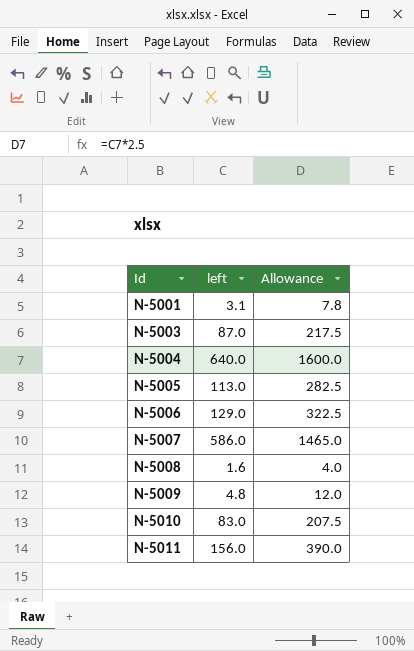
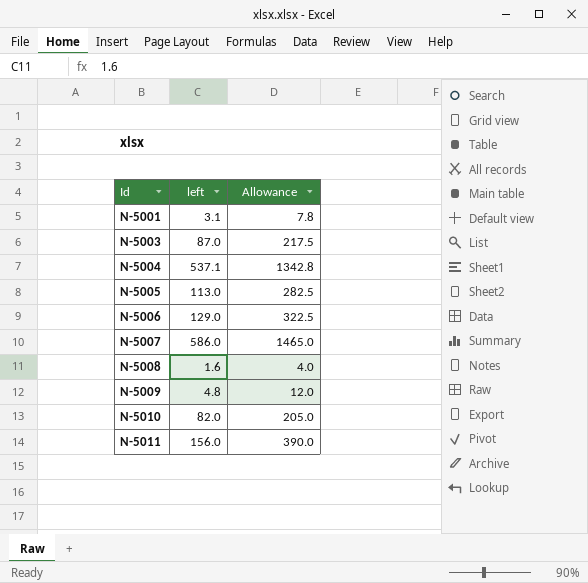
N-5004 | left: 640.0 -> 537.1
N-5004 | Allowance: 1600.0 -> 1342.8
N-5010 | left: 83.0 -> 82.0
N-5010 | Allowance: 207.5 -> 205.0

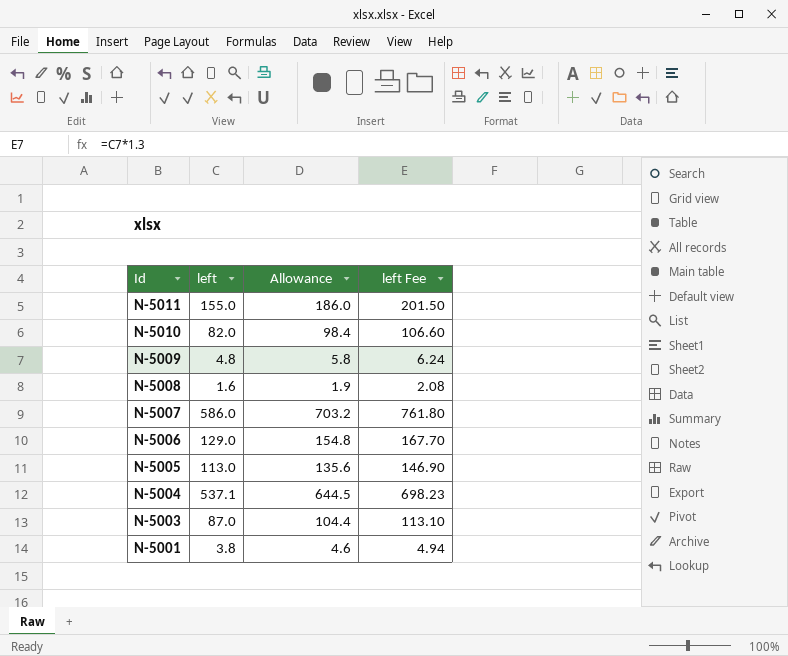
row order: Id ascending -> Id descending
column Allowance | formula: [left] * 2.5 -> [left] * 1.2
column left Fee | formula: none -> [left] * 1.3
N-5011 | left: 156.0 -> 155.0
N-5001 | left: 3.1 -> 3.8

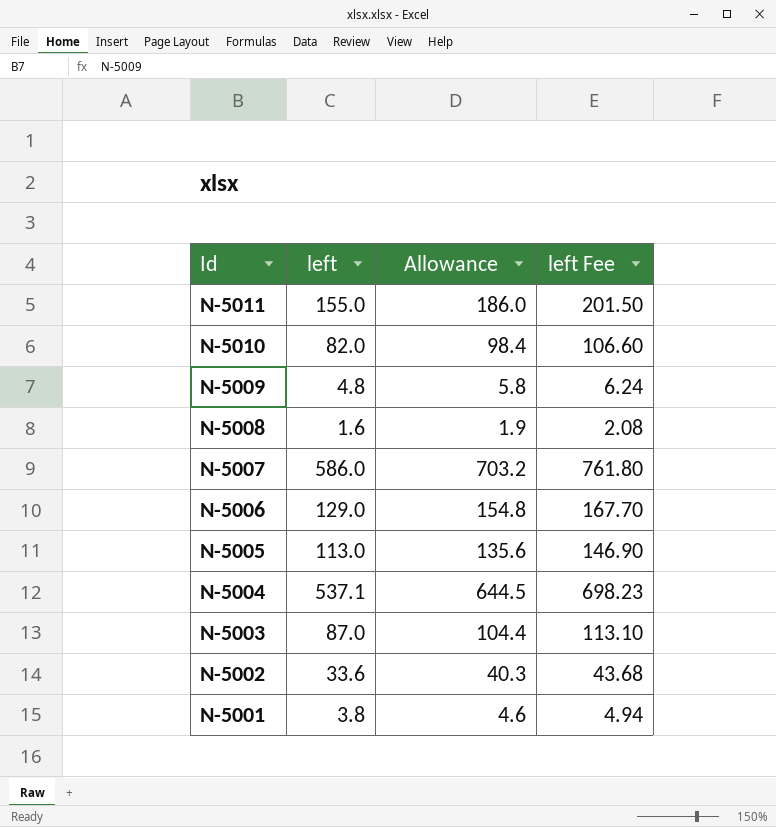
row N-5002: none -> 33.6 | 40.3 | 43.68

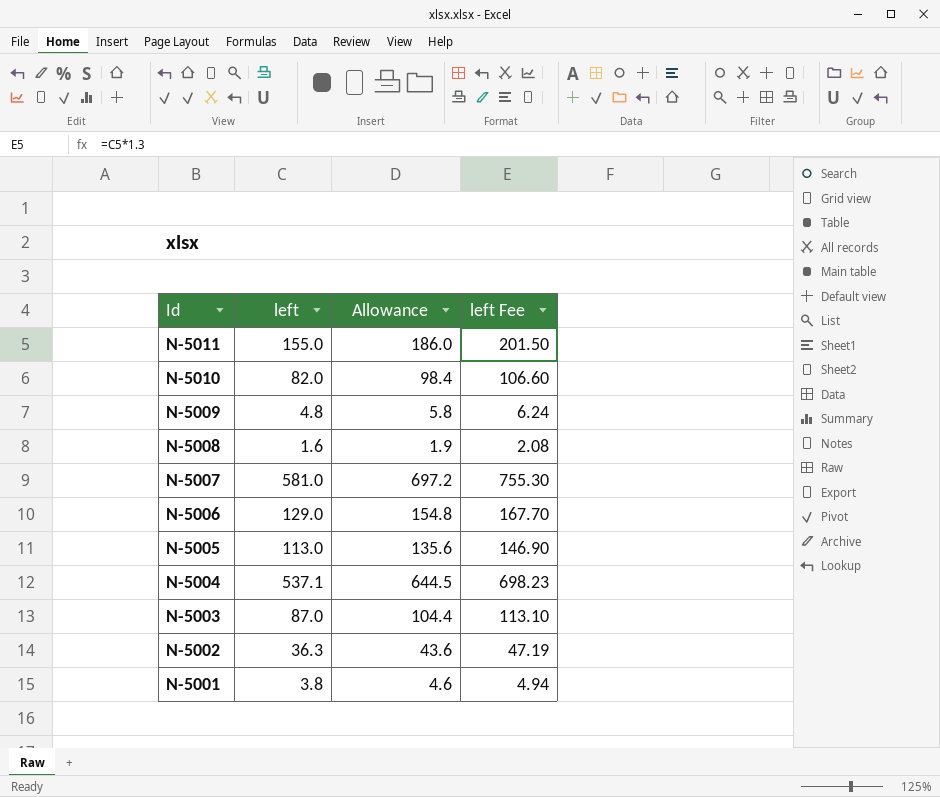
N-5007 | left: 586.0 -> 581.0
N-5007 | Allowance: 703.2 -> 697.2
N-5007 | left Fee: 761.80 -> 755.30
N-5002 | left: 33.6 -> 36.3
N-5002 | Allowance: 40.3 -> 43.6
N-5002 | left Fee: 43.68 -> 47.19

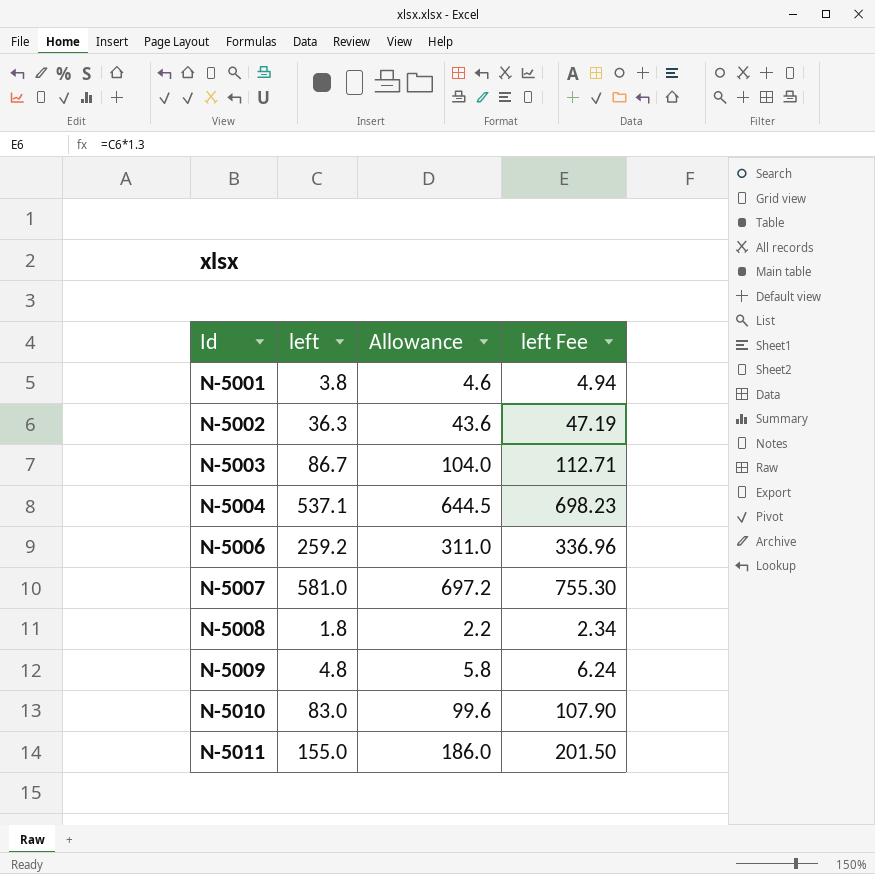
row order: Id descending -> Id ascending
row N-5005: 113.0 | 135.6 | 146.90 -> none
N-5003 | left: 87.0 -> 86.7
N-5003 | Allowance: 104.4 -> 104.0
N-5003 | left Fee: 113.10 -> 112.71
N-5006 | left: 129.0 -> 259.2
N-5006 | Allowance: 154.8 -> 311.0
N-5006 | left Fee: 167.70 -> 336.96
N-5008 | left: 1.6 -> 1.8
N-5008 | Allowance: 1.9 -> 2.2
N-5008 | left Fee: 2.08 -> 2.34
N-5010 | left: 82.0 -> 83.0
N-5010 | Allowance: 98.4 -> 99.6
N-5010 | left Fee: 106.60 -> 107.90

